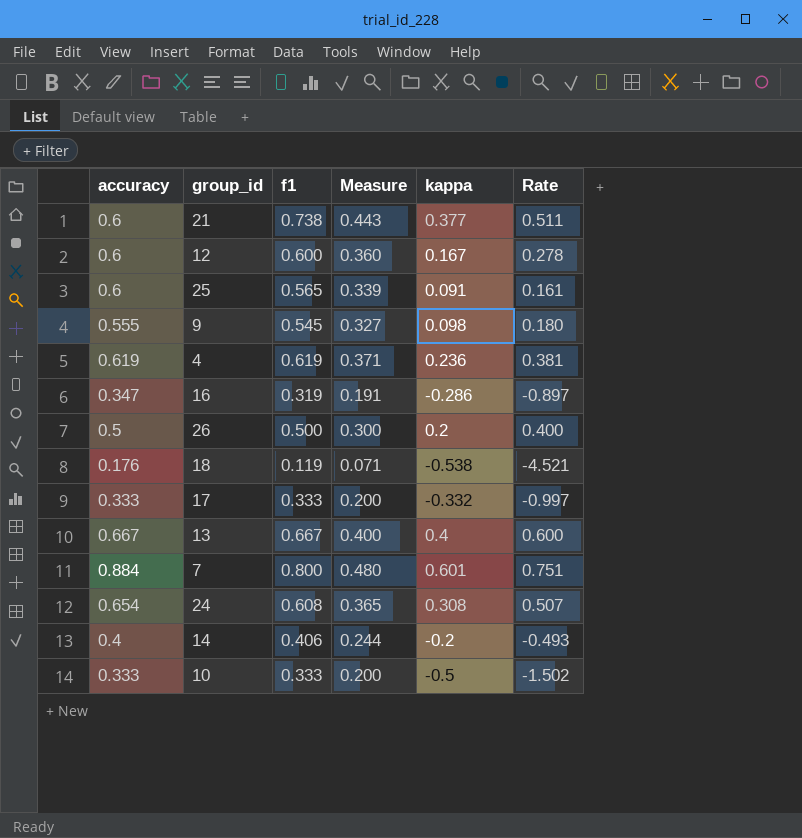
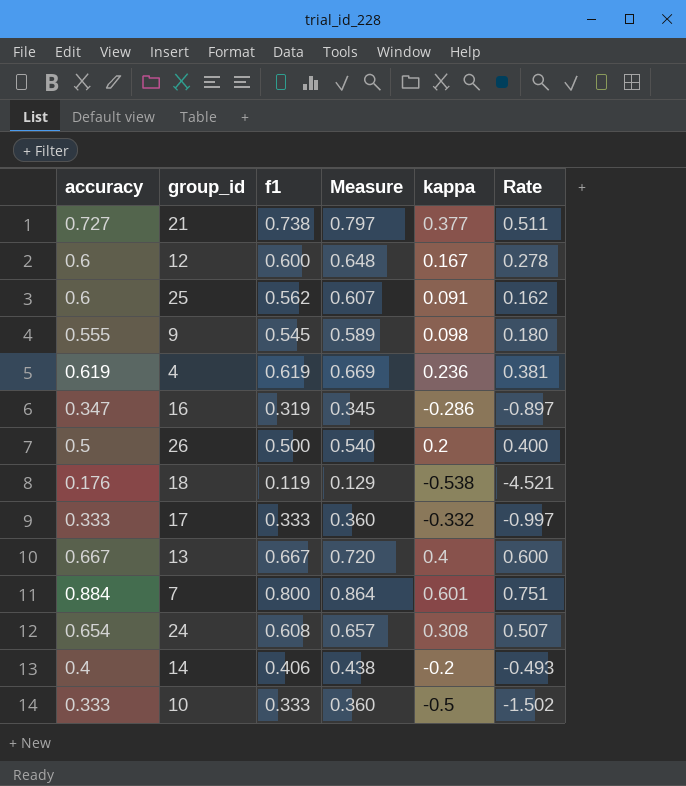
column Measure | formula: [f1] * 0.6 -> [f1] * 1.08
21 | accuracy: 0.6 -> 0.727
25 | f1: 0.565 -> 0.562
25 | Rate: 0.161 -> 0.162

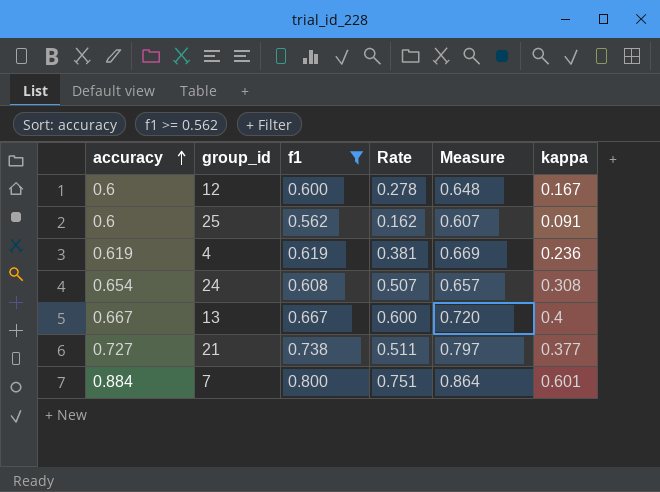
filter: none -> f1 >= 0.562
row order: none -> accuracy ascending
column Rate | position: 6 -> 4

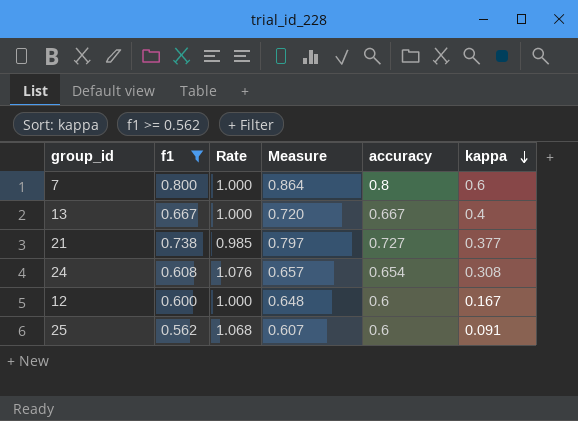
row order: accuracy ascending -> kappa descending
column Rate | formula: [kappa] / [f1] -> [accuracy] / [f1]
column accuracy | position: 1 -> 5
row 4: 0.619 | 0.619 | 0.381 | 0.669 | 0.236 -> none
7 | accuracy: 0.884 -> 0.8
7 | kappa: 0.601 -> 0.6

